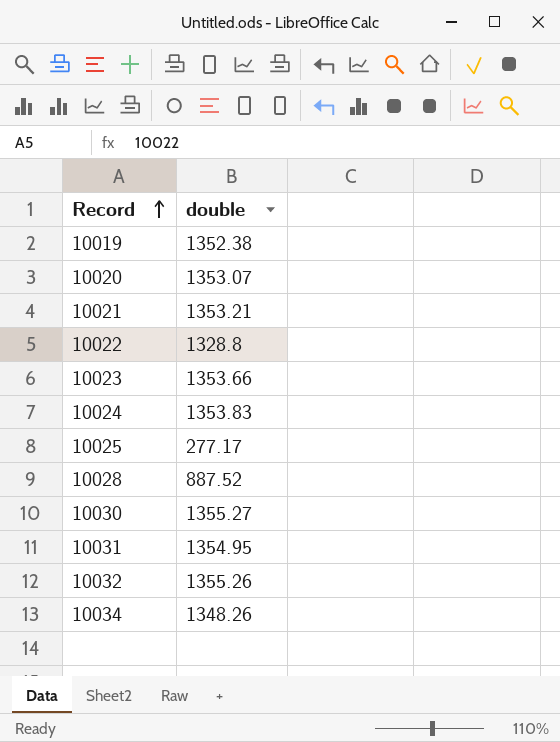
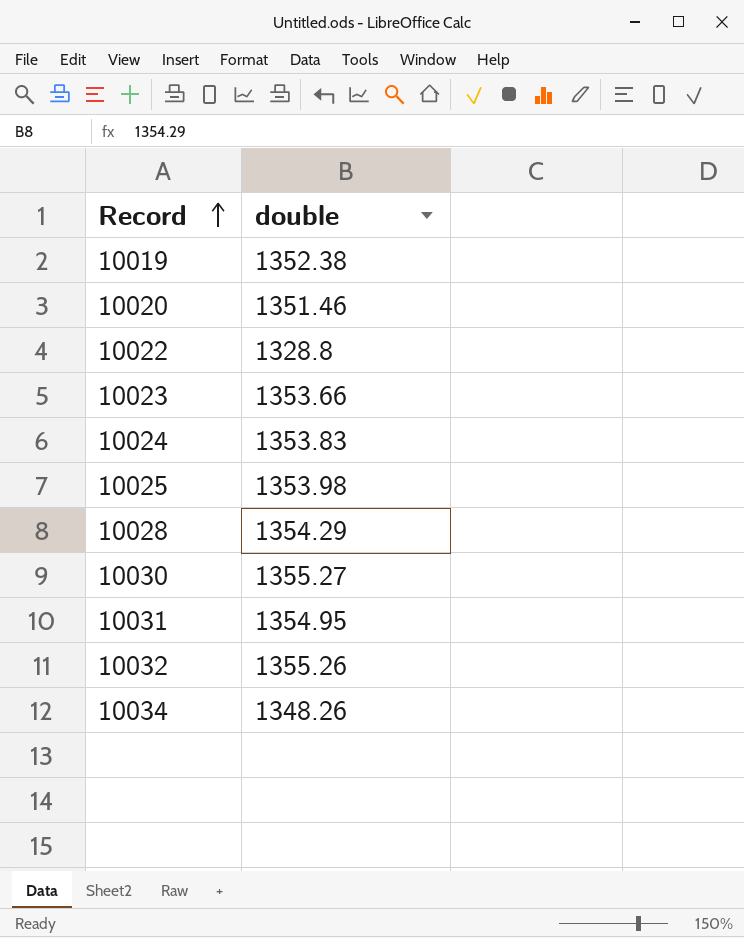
row 10021: 1353.21 -> none
10020 | double: 1353.07 -> 1351.46
10025 | double: 277.17 -> 1353.98
10028 | double: 887.52 -> 1354.29

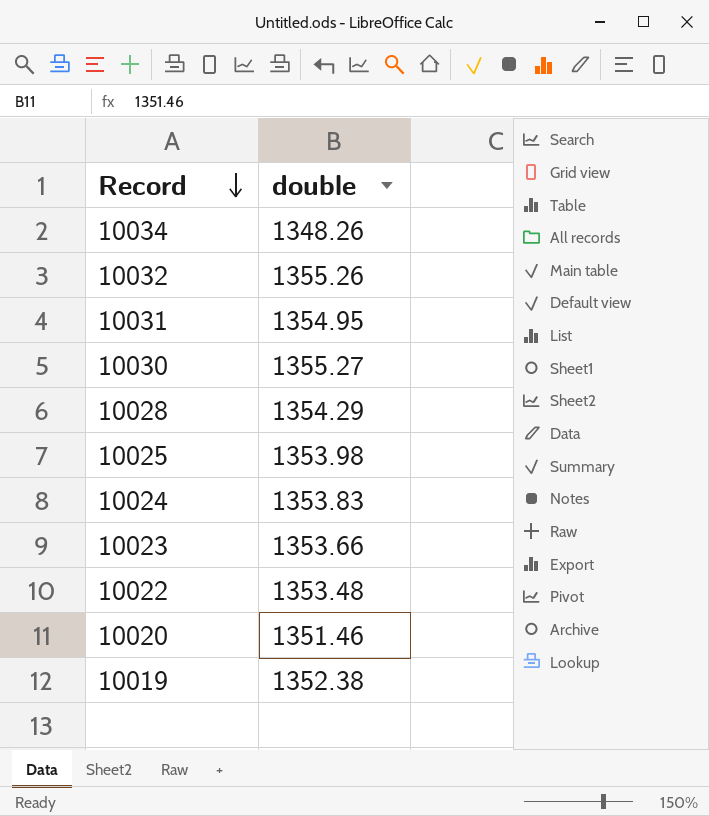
row order: Record ascending -> Record descending
10022 | double: 1328.8 -> 1353.48

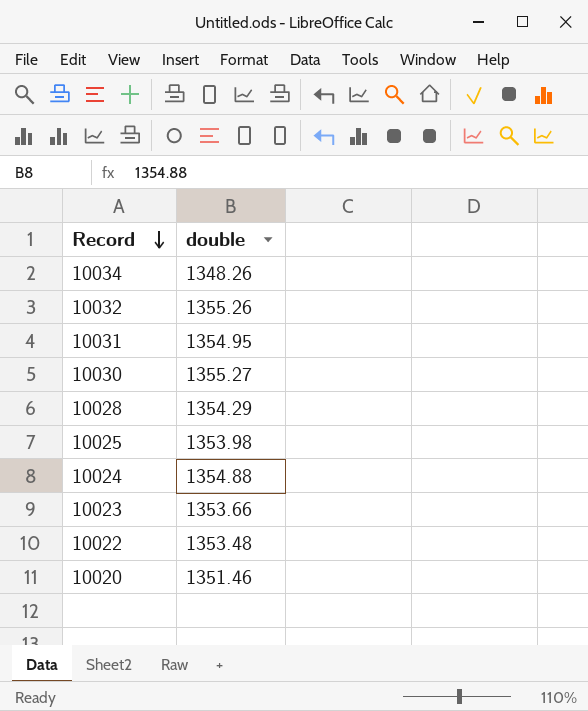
row 10019: 1352.38 -> none
10024 | double: 1353.83 -> 1354.88

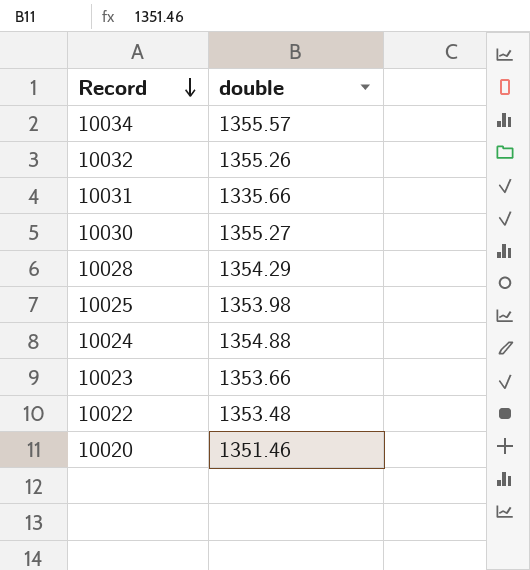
10034 | double: 1348.26 -> 1355.57
10031 | double: 1354.95 -> 1335.66

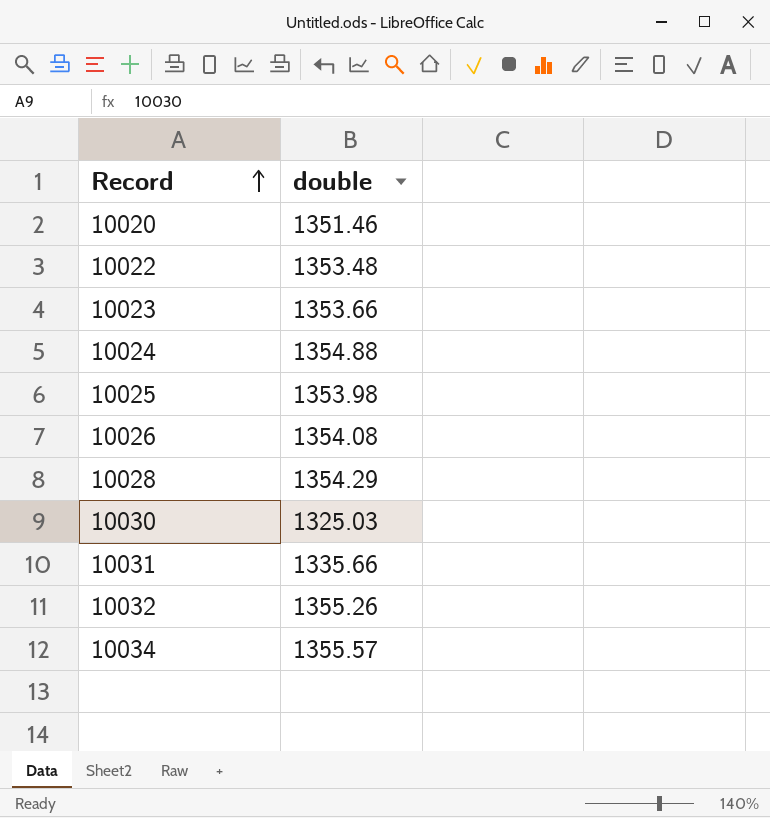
row order: Record descending -> Record ascending
row 10026: none -> 1354.08
10030 | double: 1355.27 -> 1325.03

